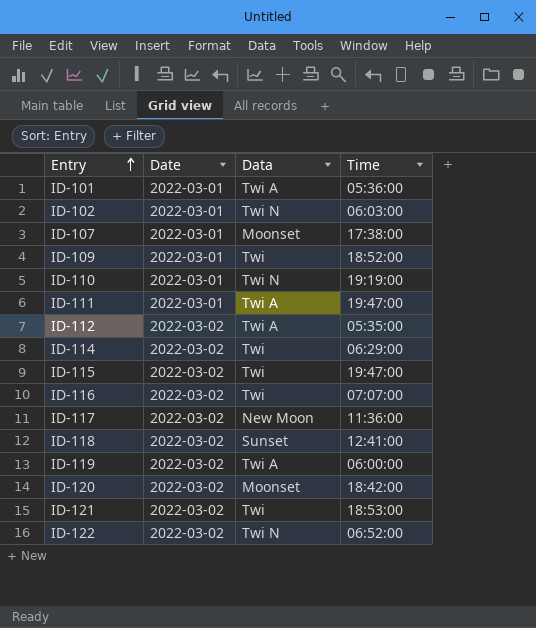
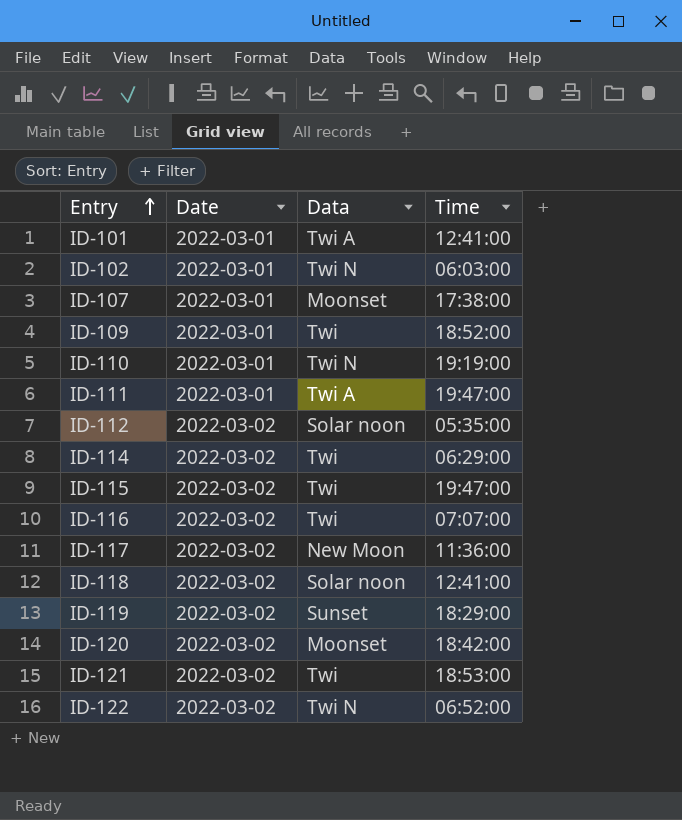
ID-101 | Time: 05:36:00 -> 12:41:00
ID-112 | Data: Twi A -> Solar noon
ID-118 | Data: Sunset -> Solar noon
ID-119 | Data: Twi A -> Sunset
ID-119 | Time: 06:00:00 -> 18:29:00

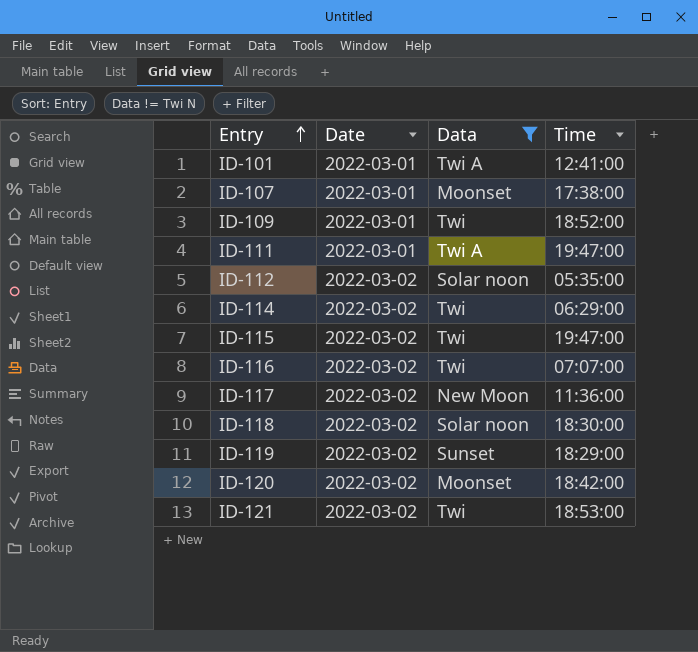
filter: none -> Data != Twi N
ID-118 | Time: 12:41:00 -> 18:30:00

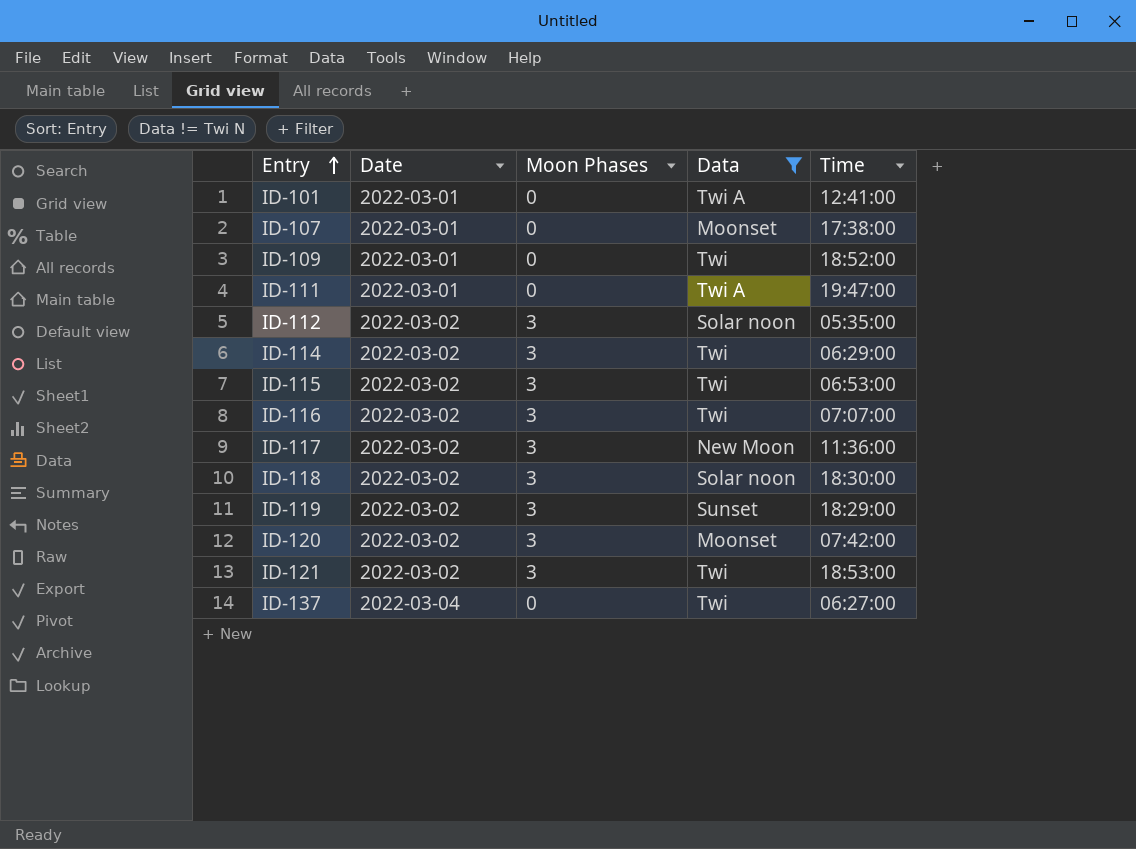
column Moon Phases | position: none -> 3
ID-115 | Time: 19:47:00 -> 06:53:00
ID-120 | Time: 18:42:00 -> 07:42:00
row ID-137: none -> 2022-03-04 | 0 | Twi | 06:27:00

